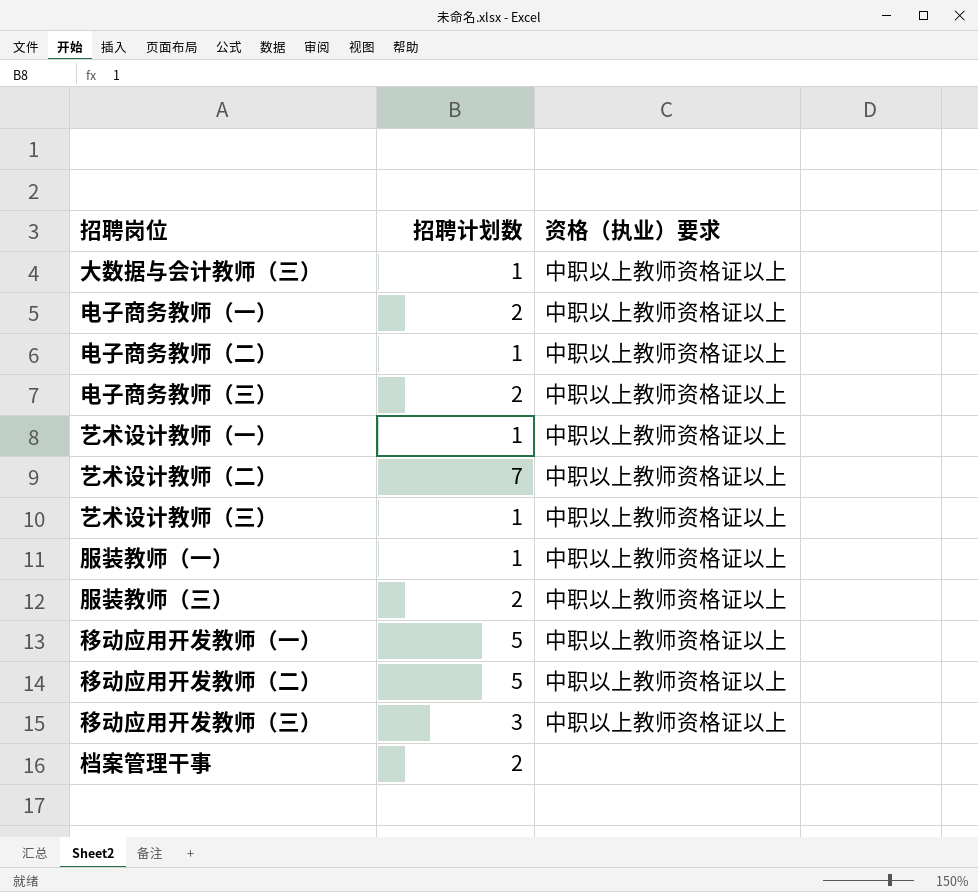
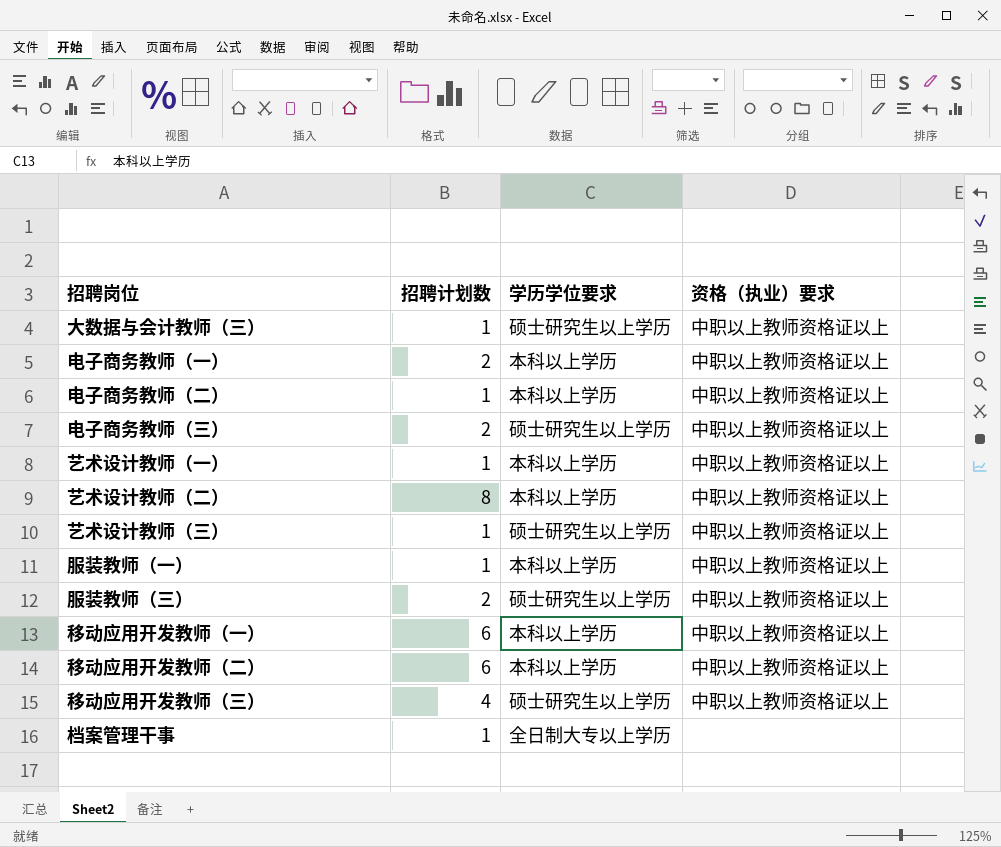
column 学历学位要求 | position: none -> 3
艺术设计教师（二） | 招聘计划数: 7 -> 8
移动应用开发教师（一） | 招聘计划数: 5 -> 6
移动应用开发教师（二） | 招聘计划数: 5 -> 6
移动应用开发教师（三） | 招聘计划数: 3 -> 4
档案管理干事 | 招聘计划数: 2 -> 1

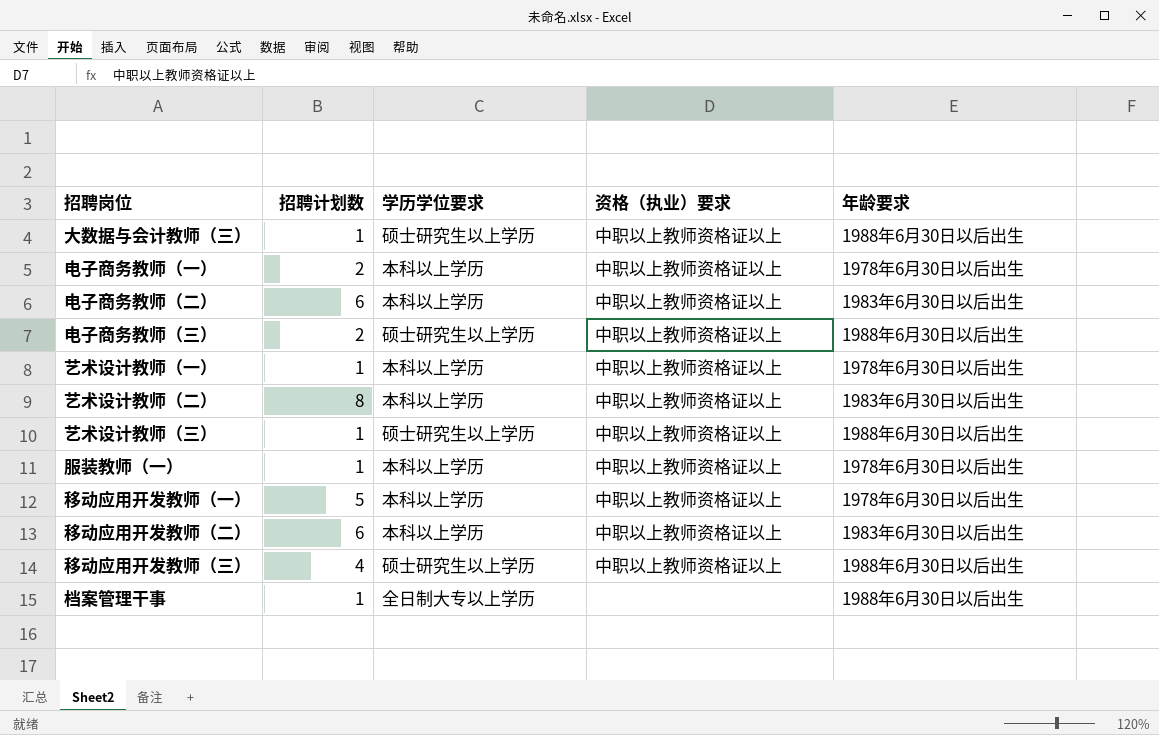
column 年龄要求 | position: none -> 5
row 服装教师（三）: 2 | 硕士研究生以上学历 | 中职以上教师资格证以上 -> none
电子商务教师（二） | 招聘计划数: 1 -> 6
移动应用开发教师（一） | 招聘计划数: 6 -> 5

